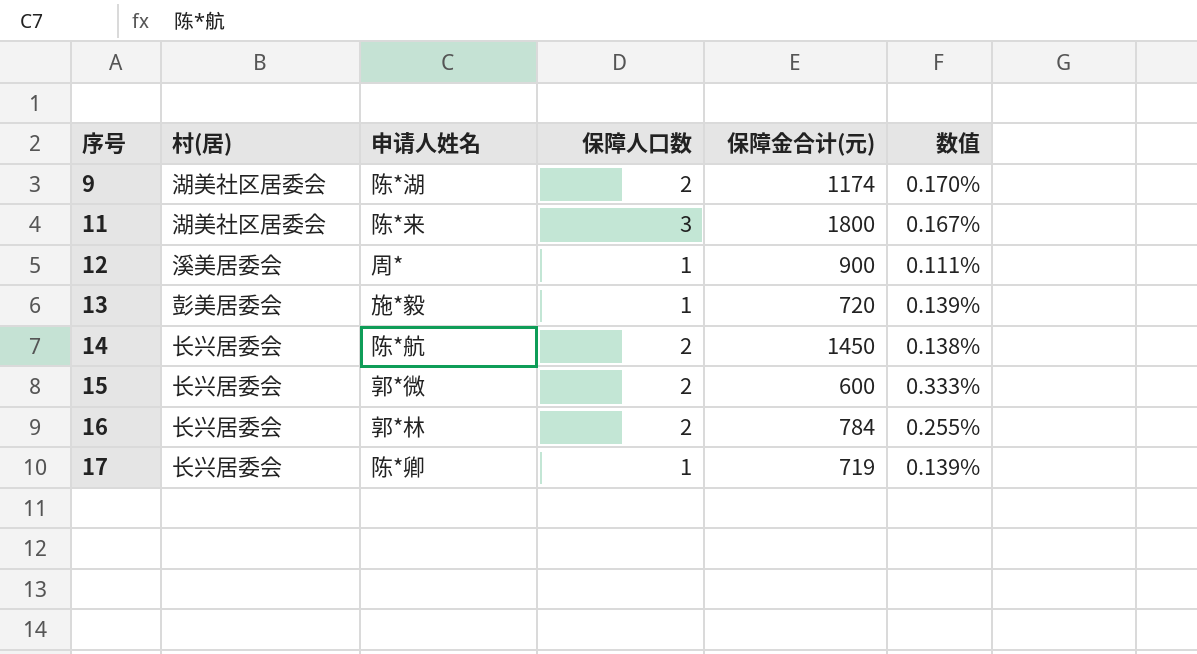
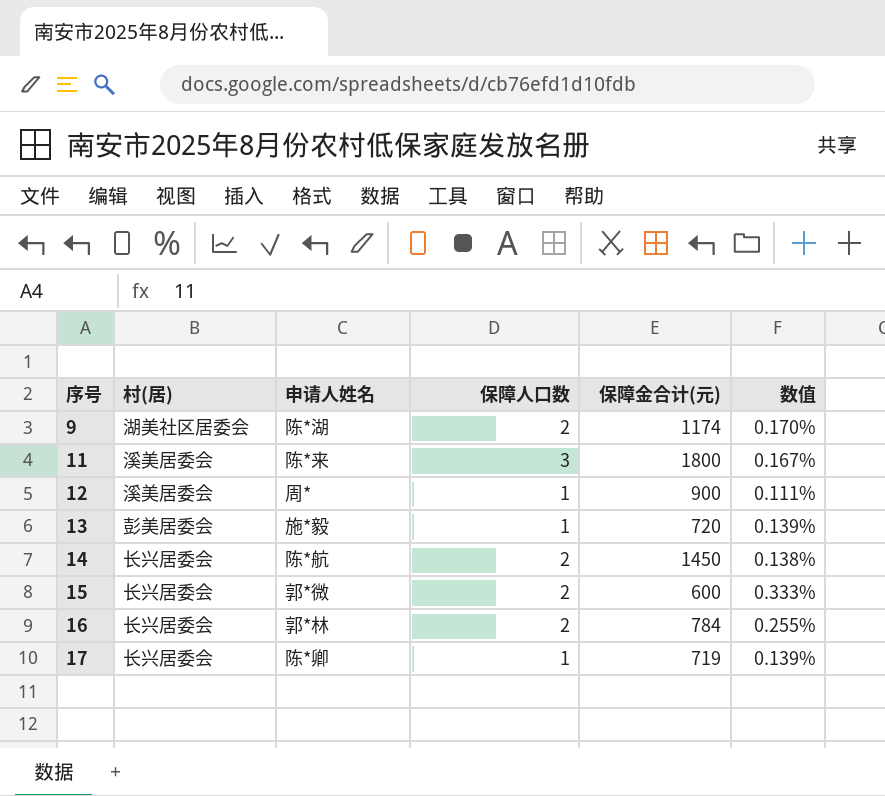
11 | 村(居): 湖美社区居委会 -> 溪美居委会

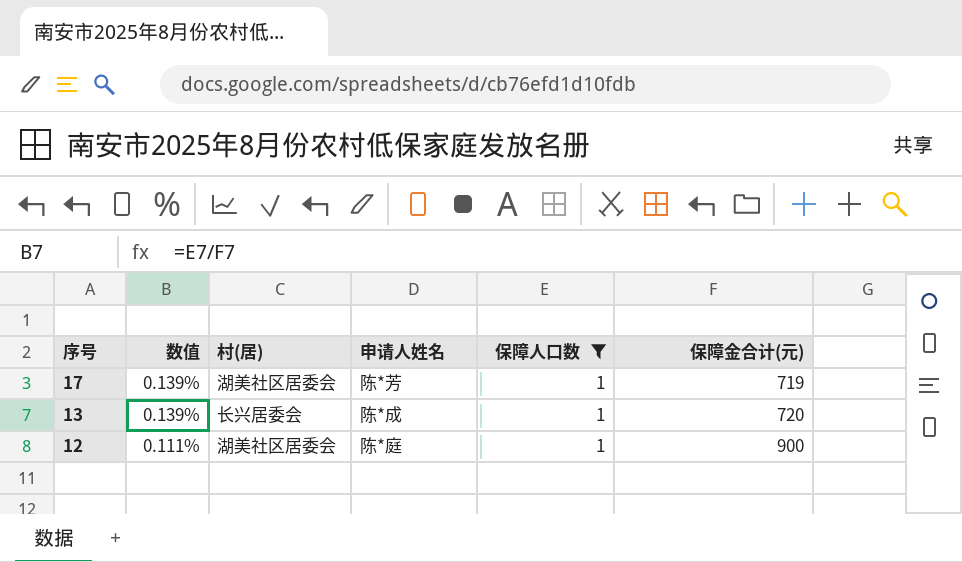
filter: none -> 保障人口数 = 1
row order: 序号 ascending -> 序号 descending
column 数值 | position: 6 -> 2
17 | 村(居): 长兴居委会 -> 湖美社区居委会
17 | 申请人姓名: 陈*卿 -> 陈*芳
13 | 村(居): 彭美居委会 -> 长兴居委会
13 | 申请人姓名: 施*毅 -> 陈*成
12 | 村(居): 溪美居委会 -> 湖美社区居委会
12 | 申请人姓名: 周* -> 陈*庭

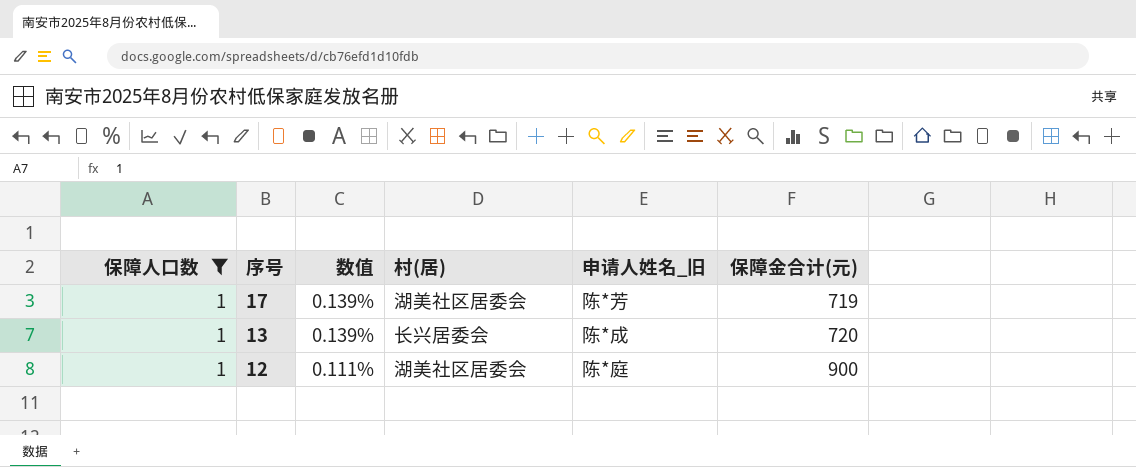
column 保障人口数 | position: 5 -> 1
column name: 申请人姓名 -> 申请人姓名_旧

